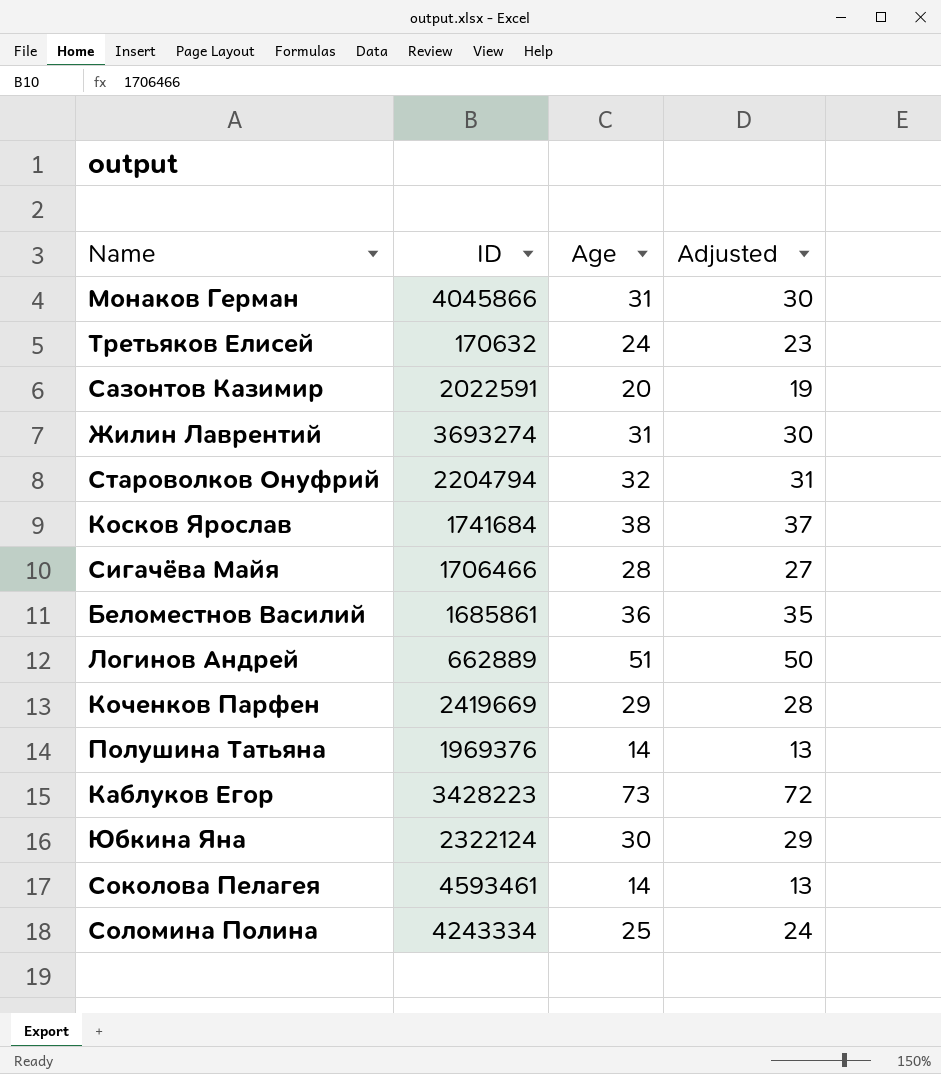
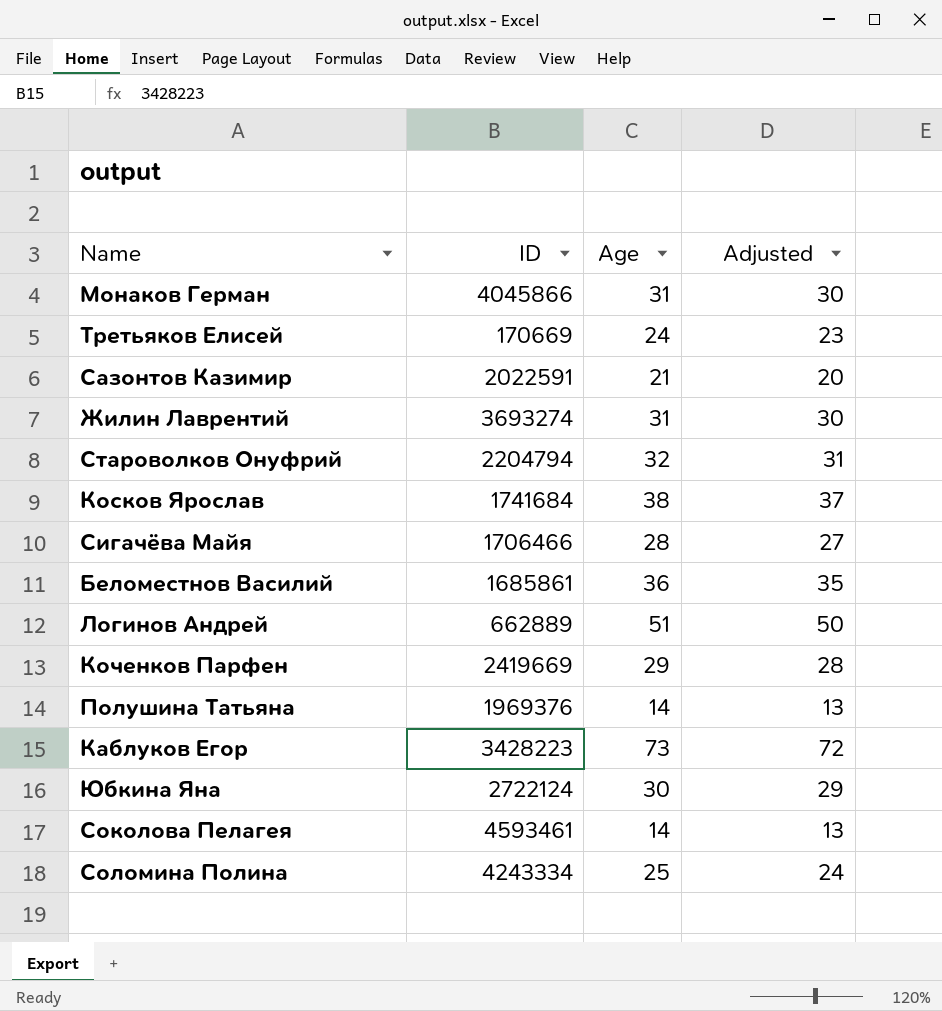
Третьяков Елисей | ID: 170632 -> 170669
Сазонтов Казимир | Age: 20 -> 21
Сазонтов Казимир | Adjusted: 19 -> 20
Юбкина Яна | ID: 2322124 -> 2722124

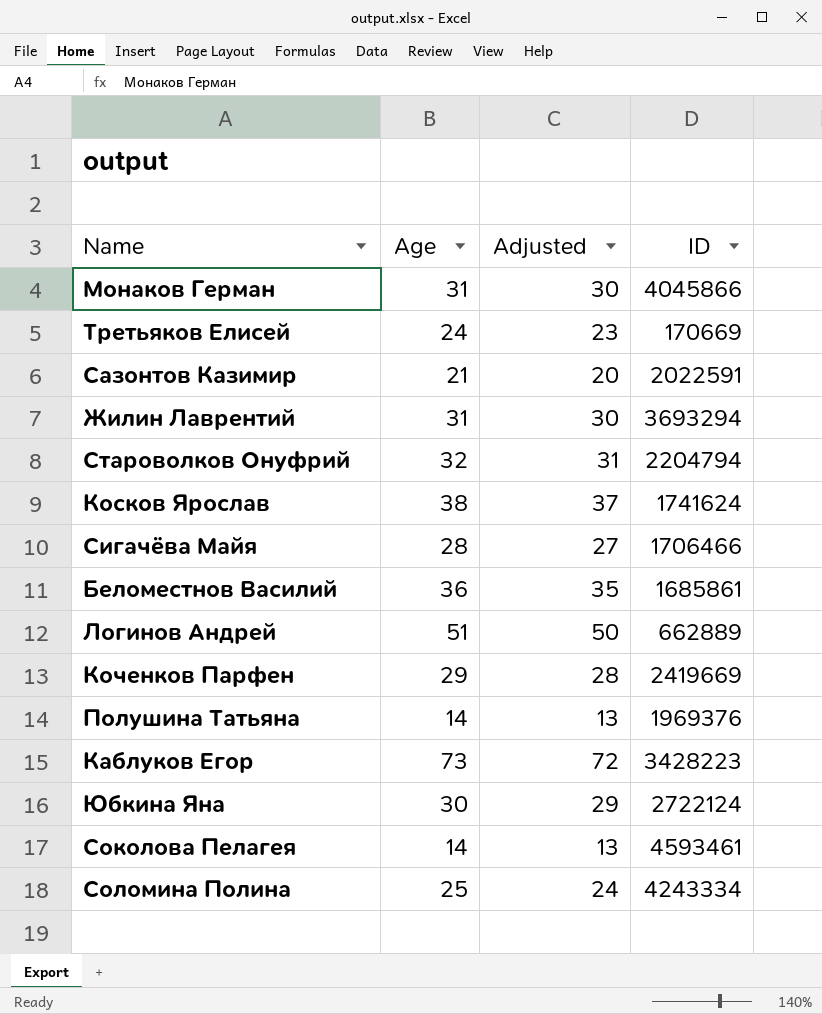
column ID | position: 2 -> 4
Жилин Лаврентий | ID: 3693274 -> 3693294
Косков Ярослав | ID: 1741684 -> 1741624

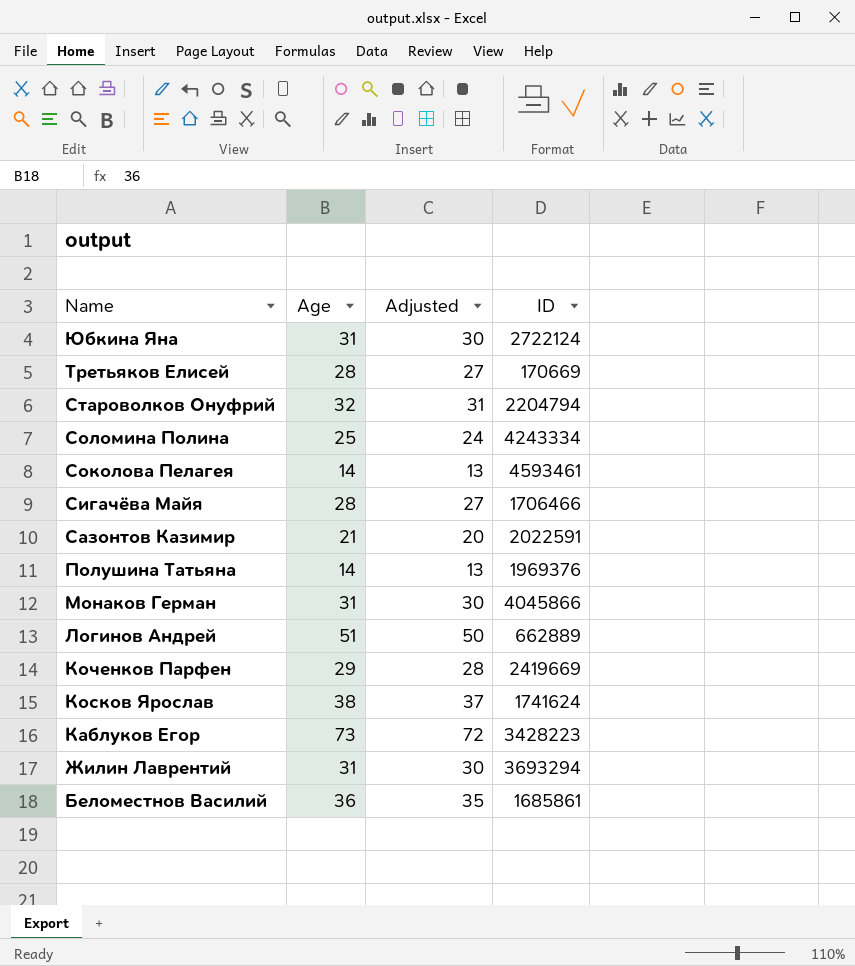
row order: none -> Name descending
Юбкина Яна | Age: 30 -> 31
Юбкина Яна | Adjusted: 29 -> 30
Третьяков Елисей | Age: 24 -> 28
Третьяков Елисей | Adjusted: 23 -> 27

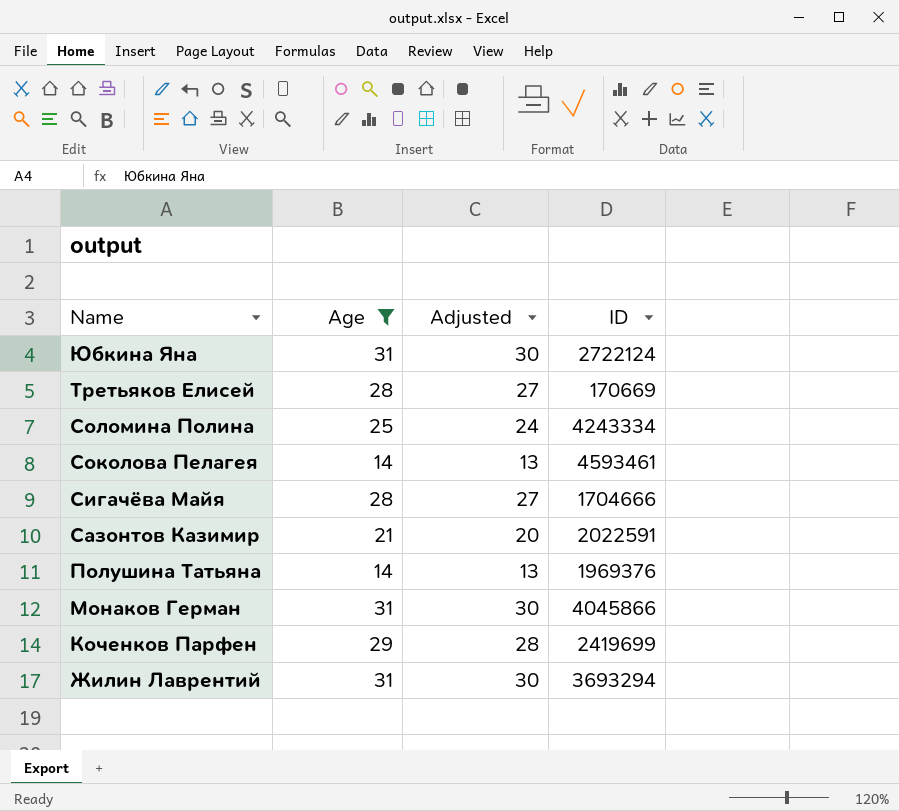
filter: none -> Age <= 31
Сигачёва Майя | ID: 1706466 -> 1704666
Коченков Парфен | ID: 2419669 -> 2419699

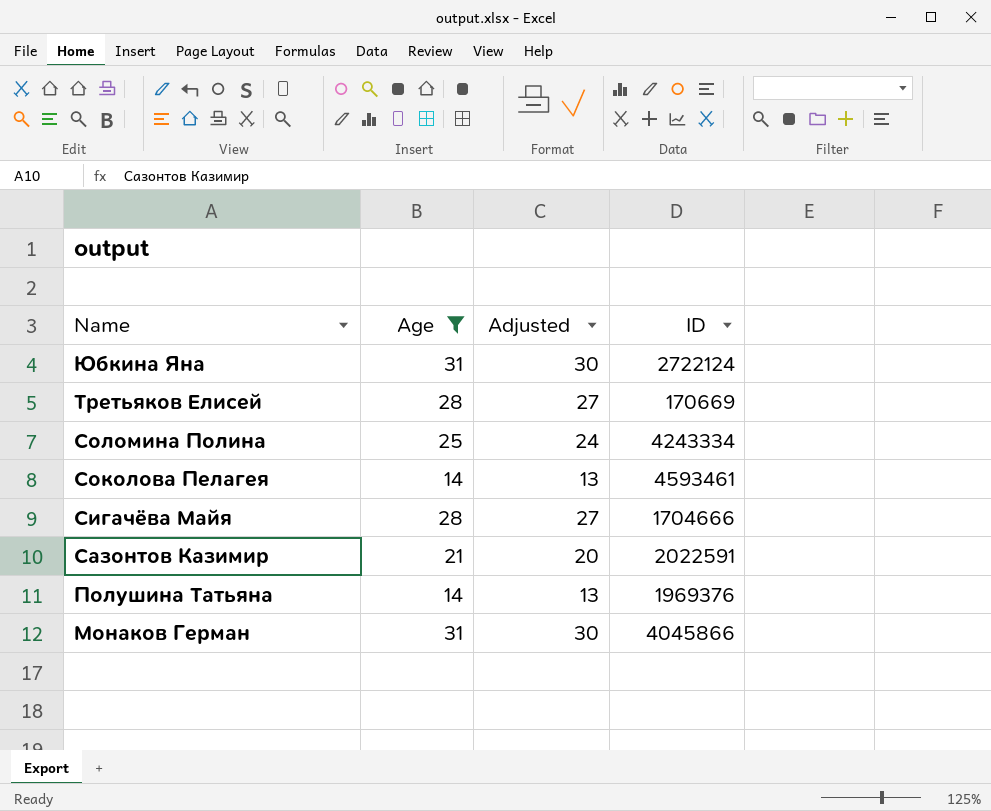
row Коченков Парфен: 29 | 28 | 2419699 -> none
row Жилин Лаврентий: 31 | 30 | 3693294 -> none

